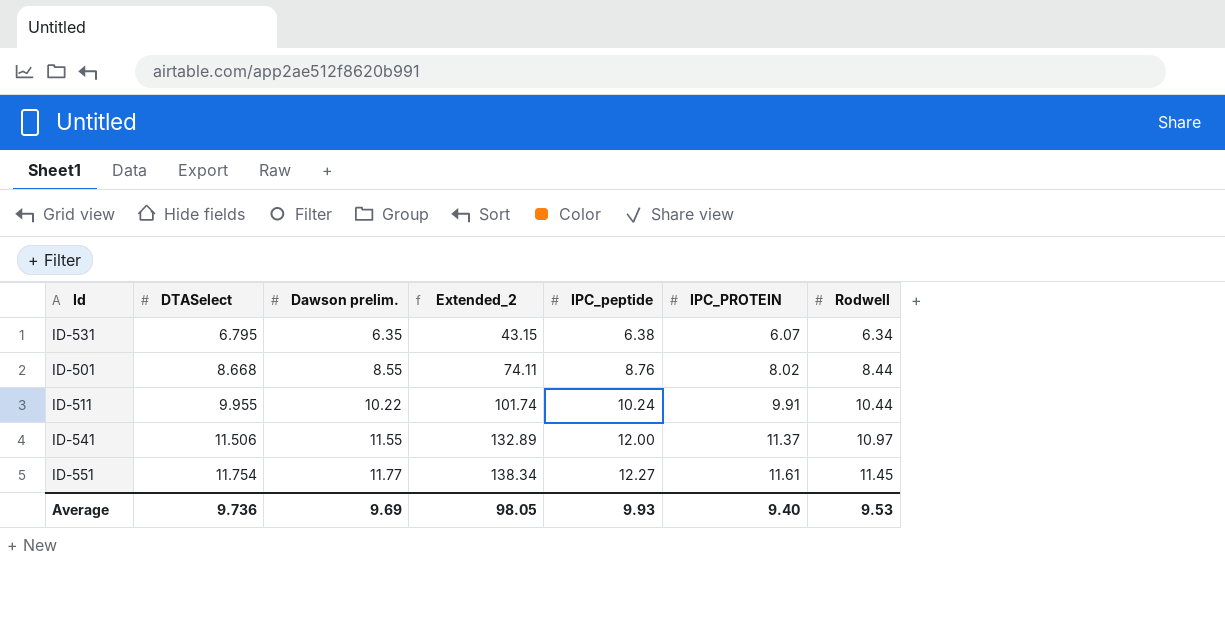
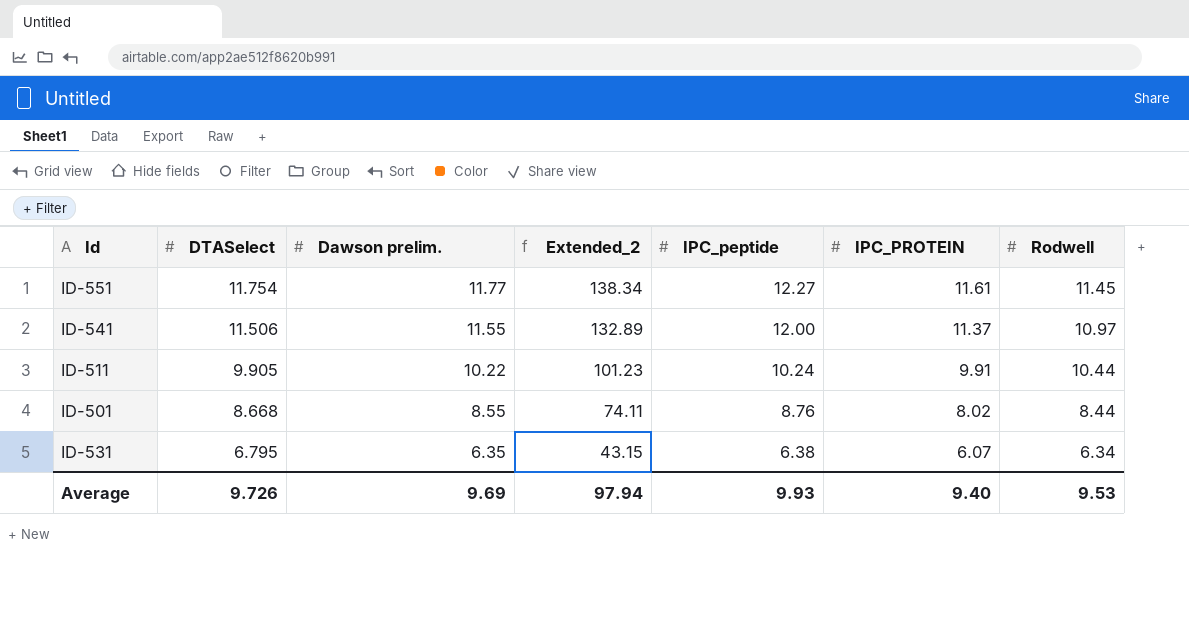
row order: DTASelect ascending -> DTASelect descending
ID-511 | DTASelect: 9.955 -> 9.905
ID-511 | Extended_2: 101.74 -> 101.23
Average | DTASelect: 9.736 -> 9.726
Average | Extended_2: 98.05 -> 97.94

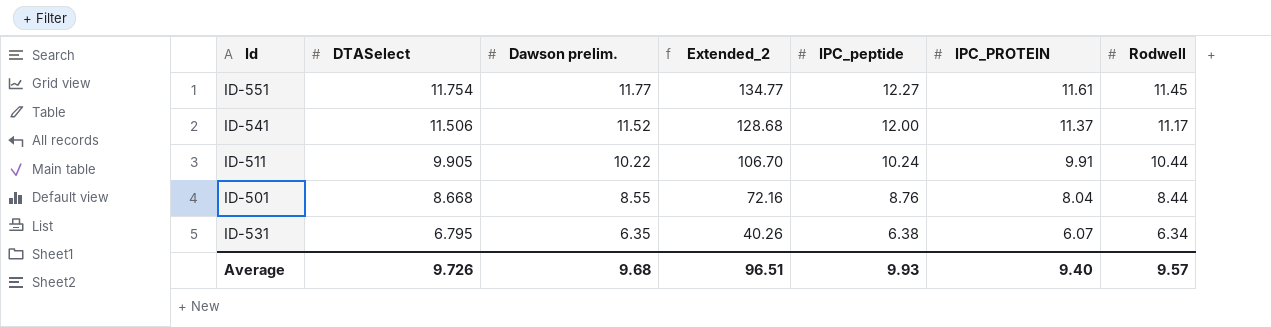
column Extended_2 | formula: [DTASelect] * [Dawson prelim.] -> [Dawson prelim.] * [Rodwell]
ID-541 | Dawson prelim.: 11.55 -> 11.52
ID-541 | Rodwell: 10.97 -> 11.17
ID-501 | IPC_PROTEIN: 8.02 -> 8.04
Average | Dawson prelim.: 9.69 -> 9.68
Average | Extended_2: 97.94 -> 96.51
Average | Rodwell: 9.53 -> 9.57

